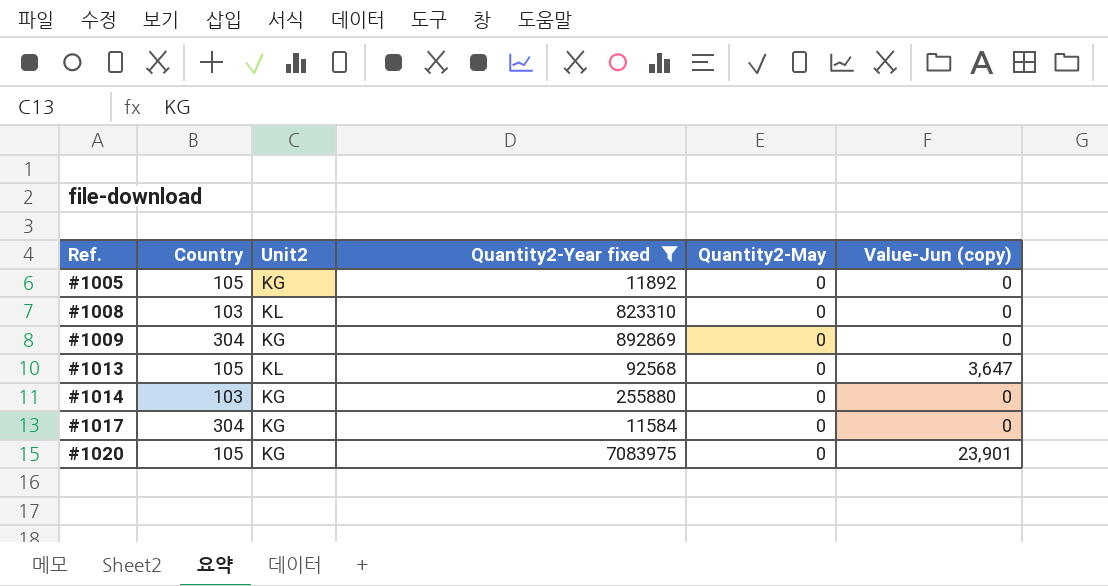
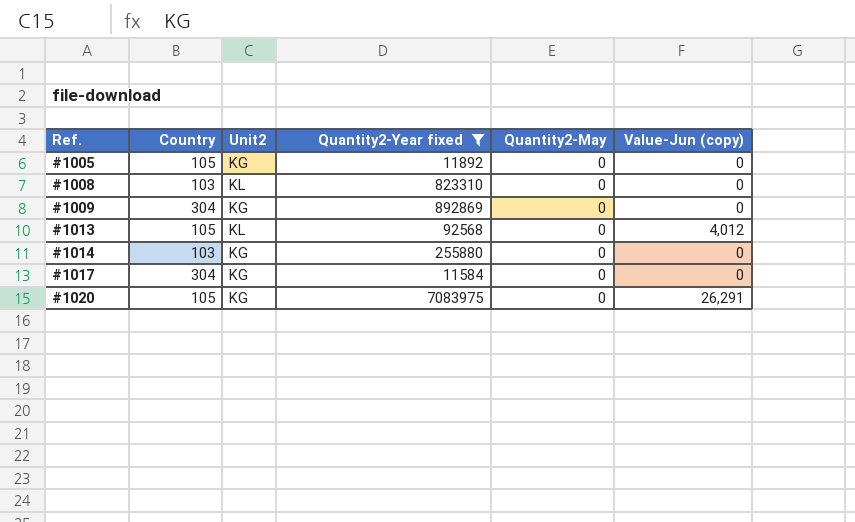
#1013 | Value-Jun (copy): 3,647 -> 4,012
#1020 | Value-Jun (copy): 23,901 -> 26,291

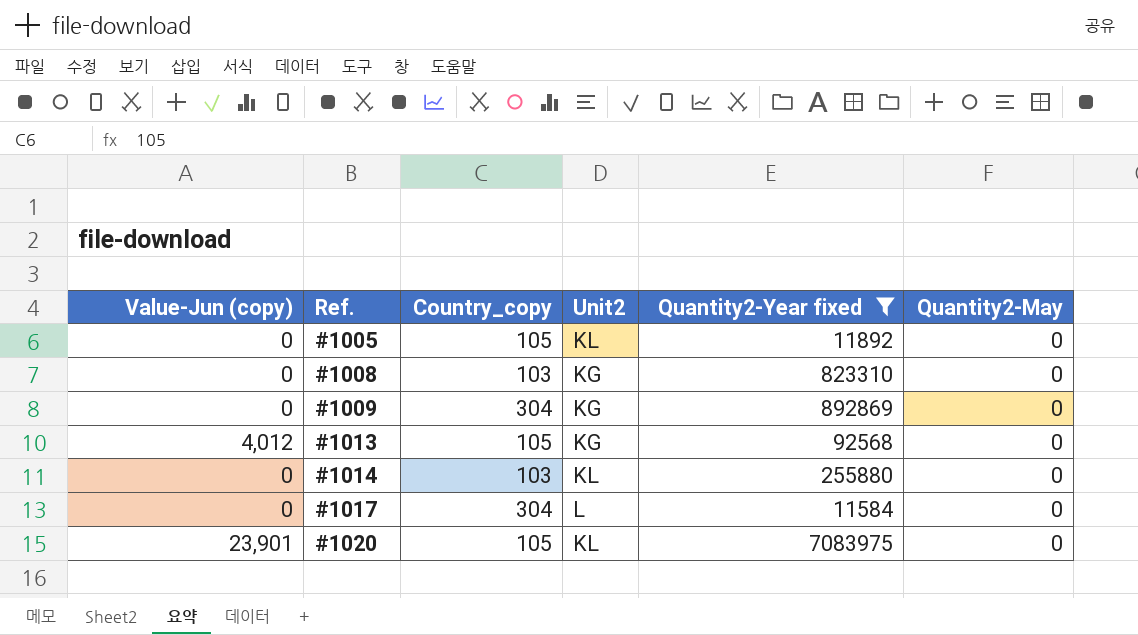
column Value-Jun (copy) | position: 6 -> 1
column name: Country -> Country_copy
#1005 | Unit2: KG -> KL
#1008 | Unit2: KL -> KG
#1013 | Unit2: KL -> KG
#1014 | Unit2: KG -> KL
#1017 | Unit2: KG -> L
#1020 | Value-Jun (copy): 26,291 -> 23,901
#1020 | Unit2: KG -> KL

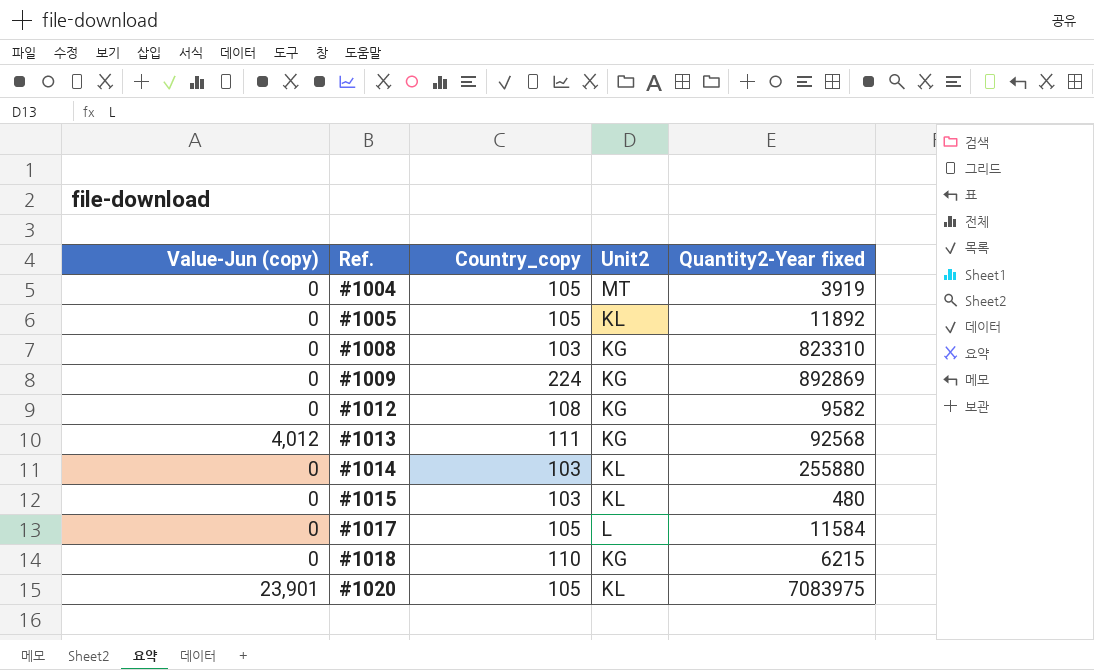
filter: Quantity2-Year fixed >= 11584 -> none
column Quantity2-May | position: 6 -> none
#1009 | Country_copy: 304 -> 224
#1013 | Country_copy: 105 -> 111
#1017 | Country_copy: 304 -> 105

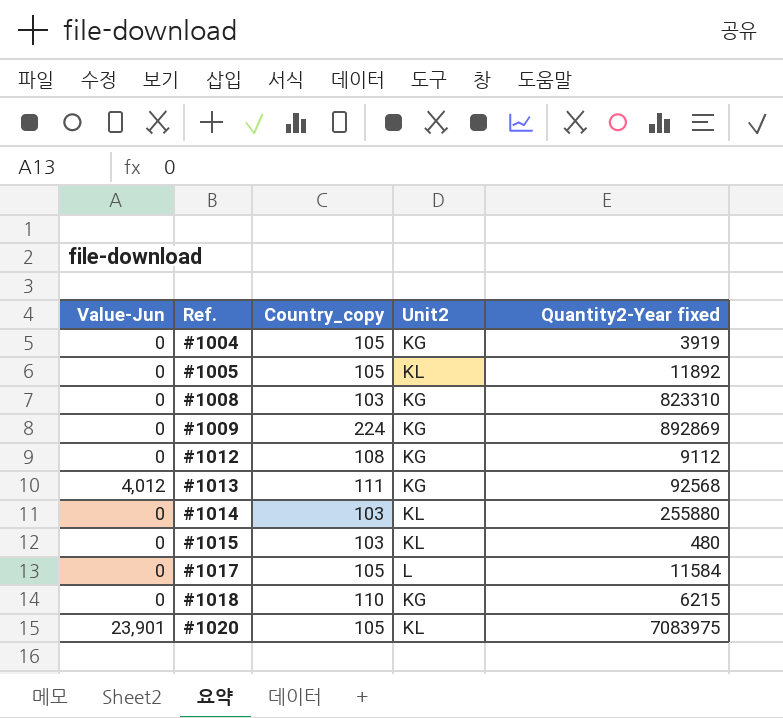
column name: Value-Jun (copy) -> Value-Jun
#1004 | Unit2: MT -> KG
#1012 | Quantity2-Year fixed: 9582 -> 9112

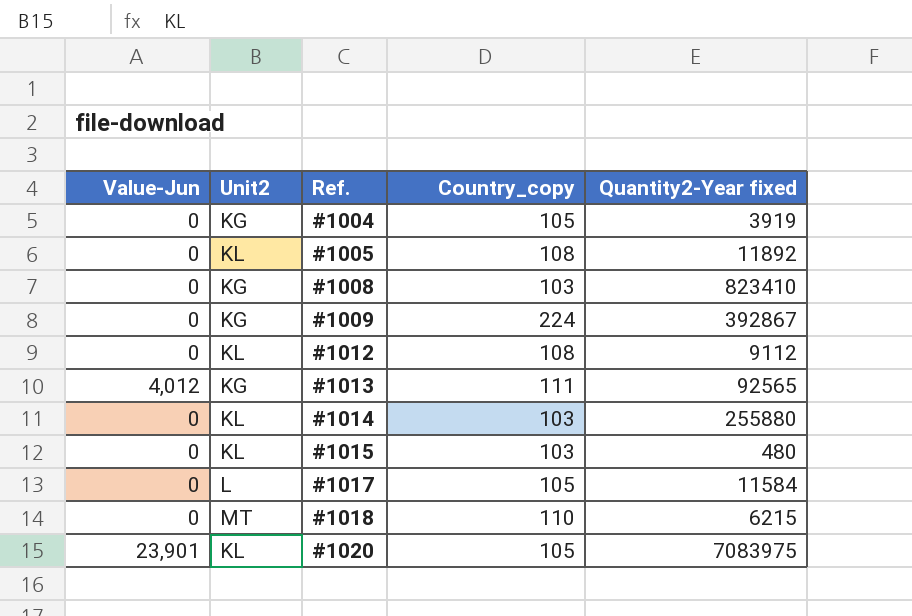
column Unit2 | position: 4 -> 2
#1005 | Country_copy: 105 -> 108
#1008 | Quantity2-Year fixed: 823310 -> 823410
#1009 | Quantity2-Year fixed: 892869 -> 392867
#1012 | Unit2: KG -> KL
#1013 | Quantity2-Year fixed: 92568 -> 92565
#1018 | Unit2: KG -> MT

